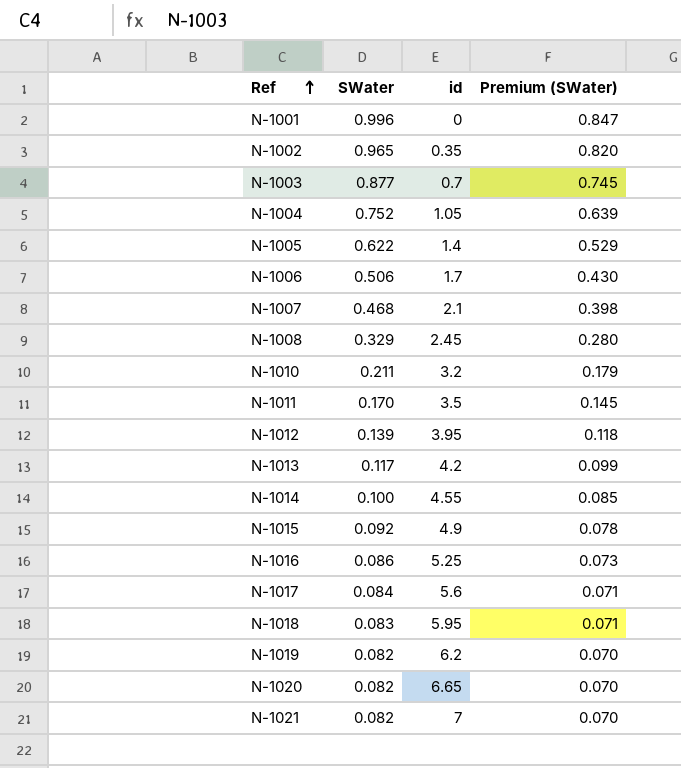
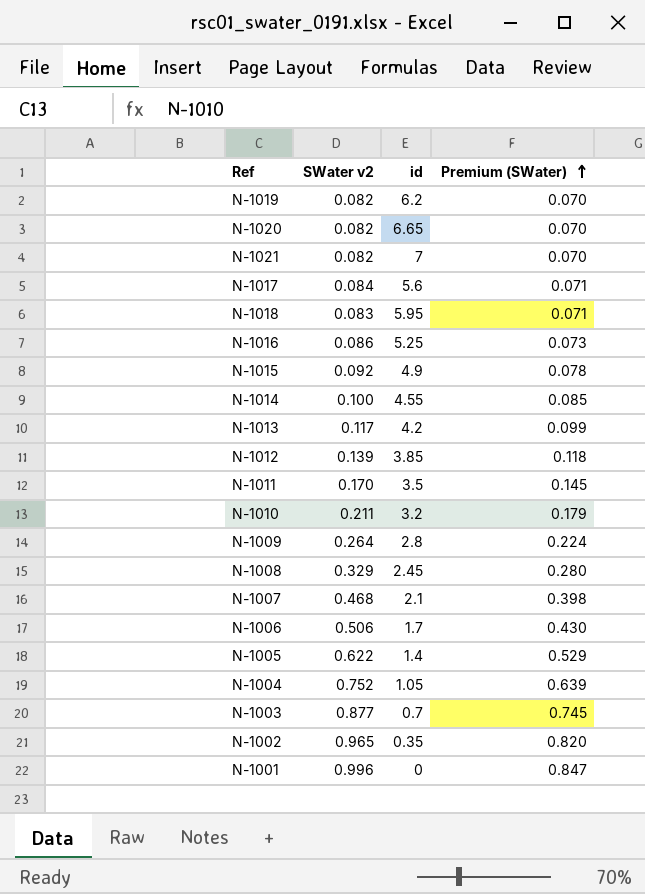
row order: Ref ascending -> Premium (SWater) ascending
column name: SWater -> SWater v2
N-1012 | id: 3.95 -> 3.85
row N-1009: none -> 0.264 | 2.8 | 0.224

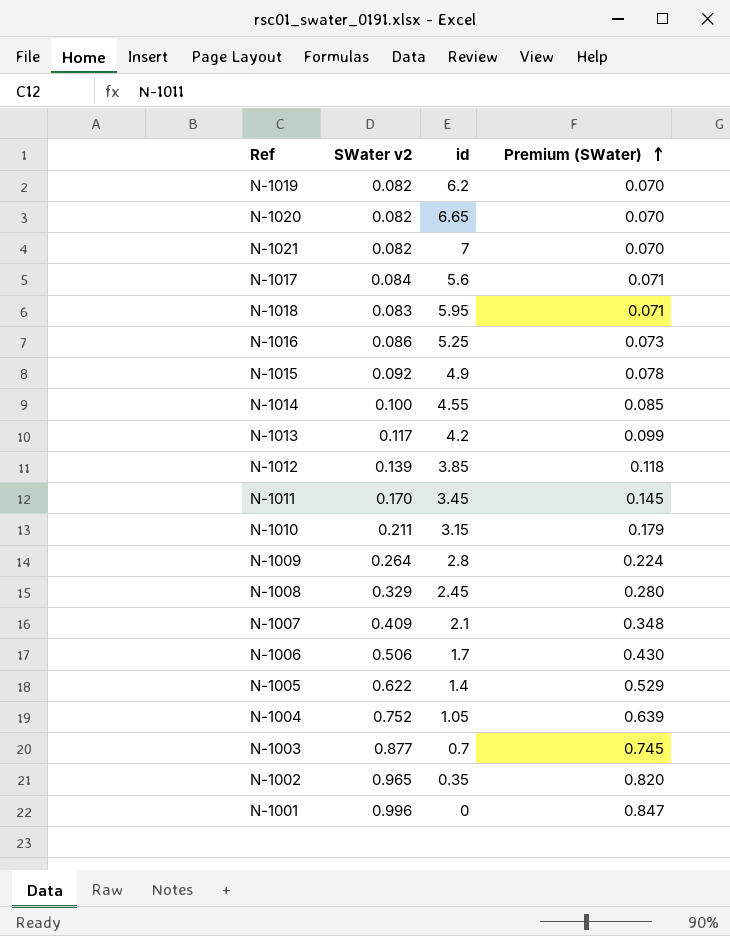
N-1011 | id: 3.5 -> 3.45
N-1010 | id: 3.2 -> 3.15
N-1007 | SWater v2: 0.468 -> 0.409
N-1007 | Premium (SWater): 0.398 -> 0.348

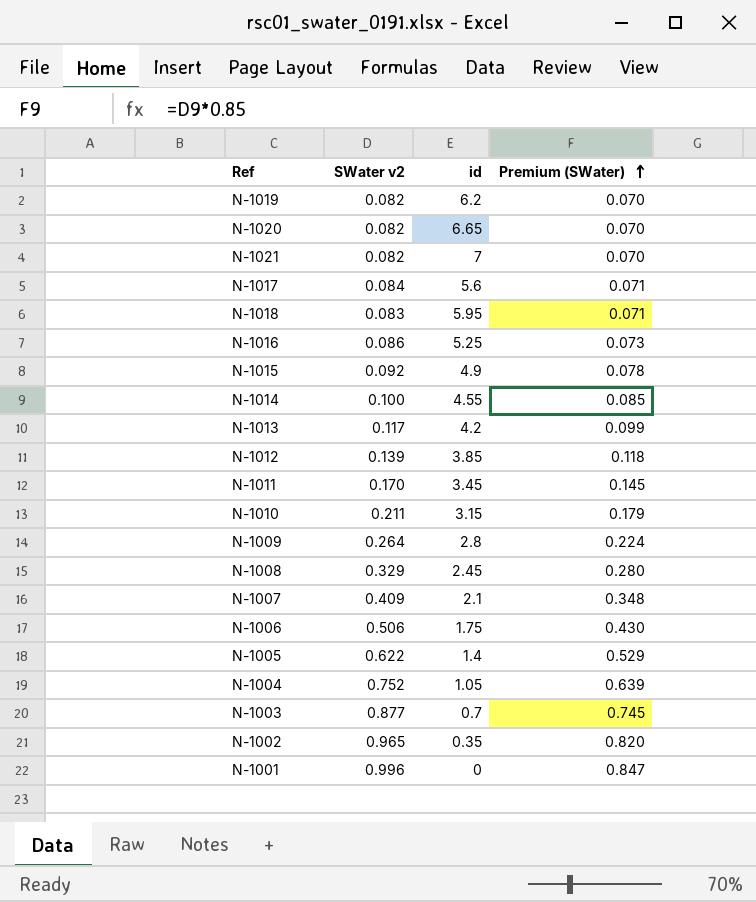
N-1006 | id: 1.7 -> 1.75

